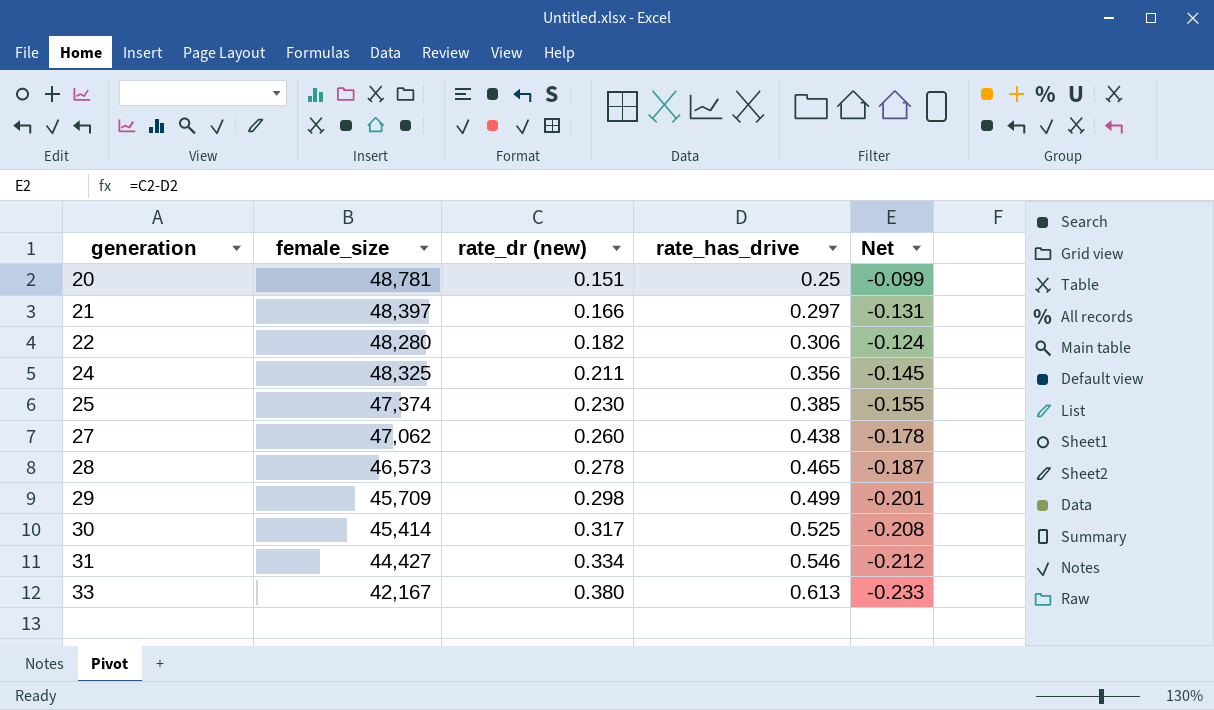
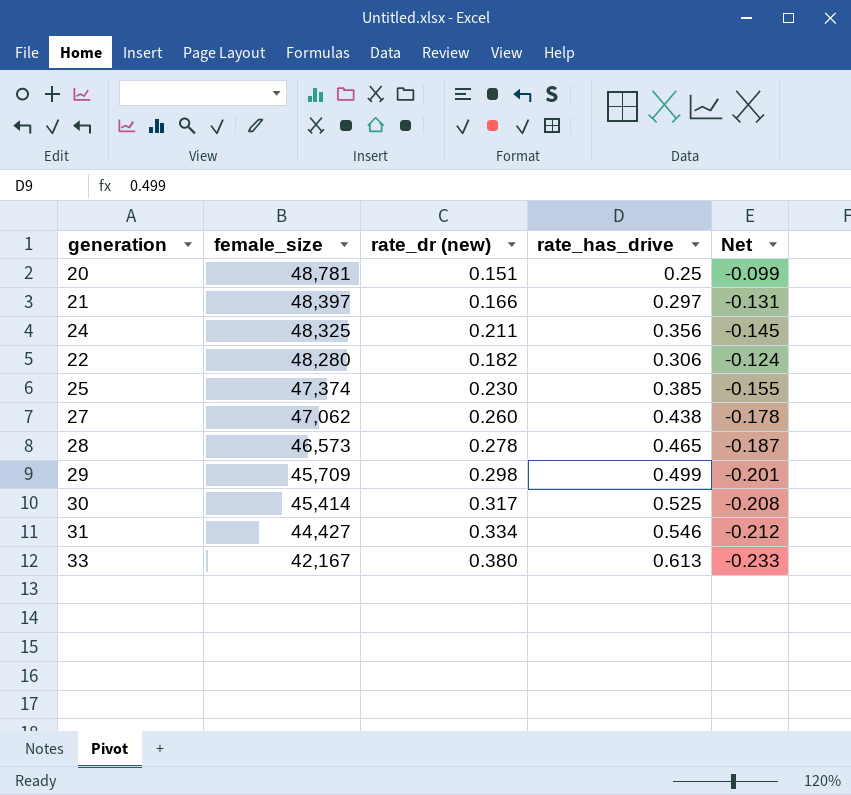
row order: generation ascending -> female_size descending

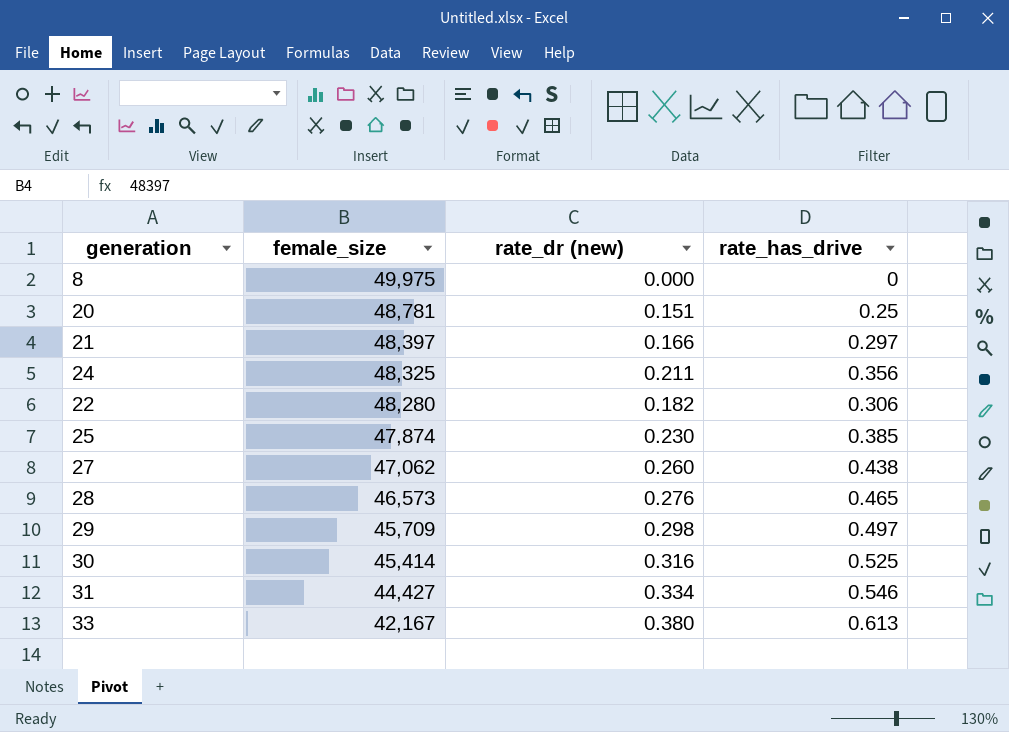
column Net | formula: [rate_dr (new)] - [rate_has_drive] -> none
row 8: none -> 49,975 | 0.000 | 0
25 | female_size: 47,374 -> 47,874
28 | rate_dr (new): 0.278 -> 0.276
29 | rate_has_drive: 0.499 -> 0.497
30 | rate_dr (new): 0.317 -> 0.316

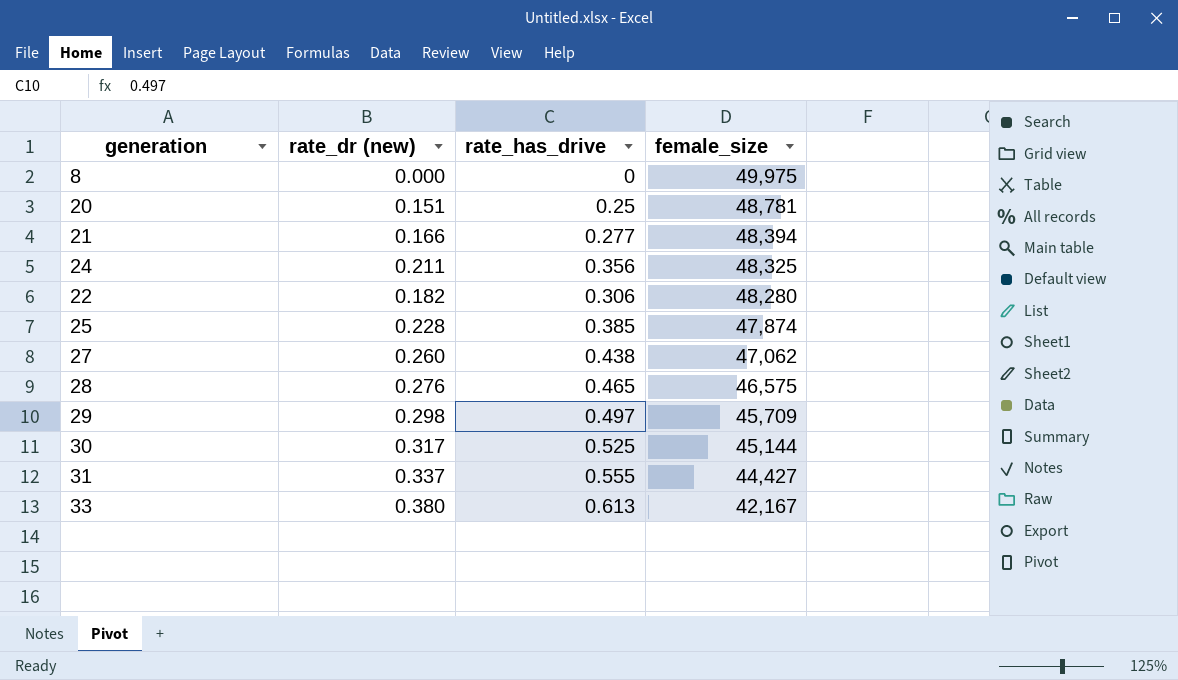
column female_size | position: 2 -> 4
21 | rate_has_drive: 0.297 -> 0.277
21 | female_size: 48,397 -> 48,394
25 | rate_dr (new): 0.230 -> 0.228
28 | female_size: 46,573 -> 46,575
30 | rate_dr (new): 0.316 -> 0.317
30 | female_size: 45,414 -> 45,144
31 | rate_dr (new): 0.334 -> 0.337
31 | rate_has_drive: 0.546 -> 0.555

